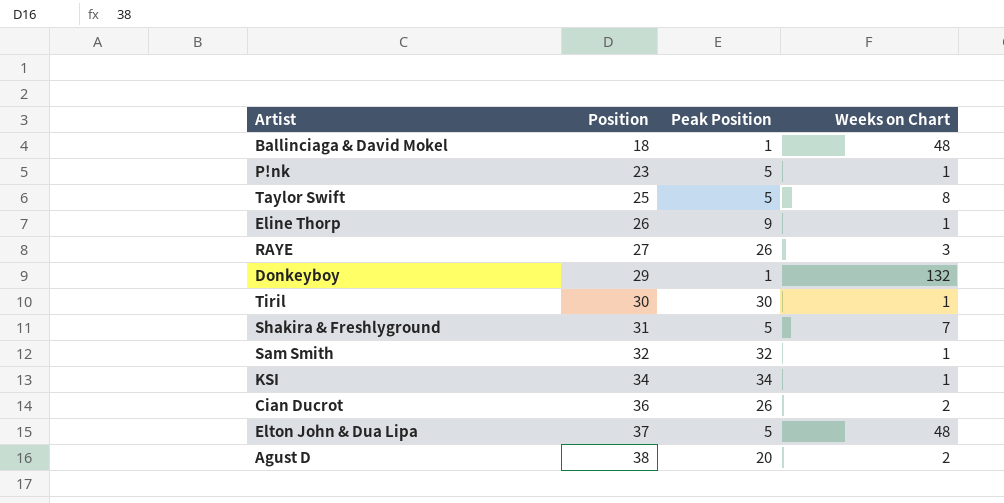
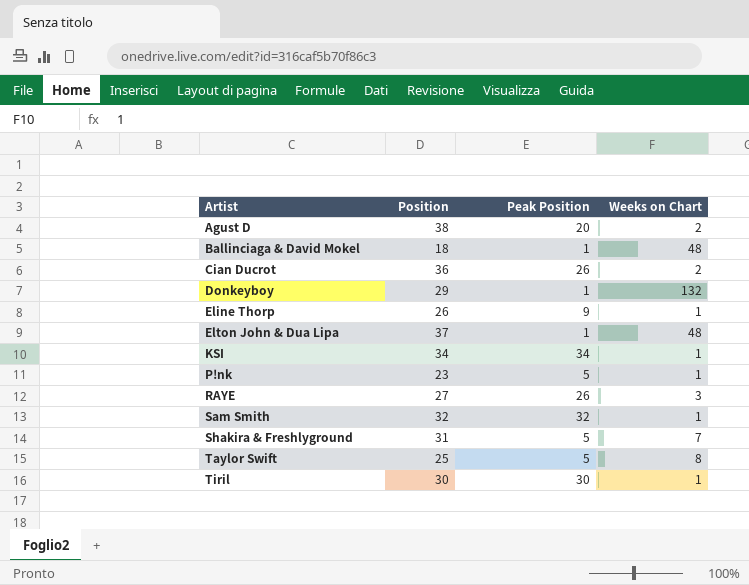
row order: Position ascending -> Artist ascending
Elton John & Dua Lipa | Peak Position: 5 -> 1

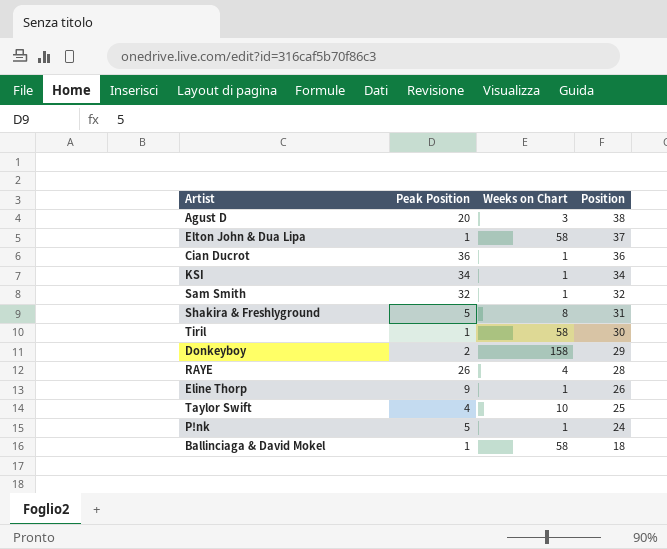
row order: Artist ascending -> Position descending
column Position | position: 2 -> 4
Agust D | Weeks on Chart: 2 -> 3
Elton John & Dua Lipa | Weeks on Chart: 48 -> 58
Cian Ducrot | Peak Position: 26 -> 36
Cian Ducrot | Weeks on Chart: 2 -> 1
Shakira & Freshlyground | Weeks on Chart: 7 -> 8
Tiril | Peak Position: 30 -> 1
Tiril | Weeks on Chart: 1 -> 58
Donkeyboy | Peak Position: 1 -> 2
Donkeyboy | Weeks on Chart: 132 -> 158
RAYE | Weeks on Chart: 3 -> 4
RAYE | Position: 27 -> 28
Taylor Swift | Peak Position: 5 -> 4
Taylor Swift | Weeks on Chart: 8 -> 10
P!nk | Position: 23 -> 24
Ballinciaga & David Mokel | Weeks on Chart: 48 -> 58

